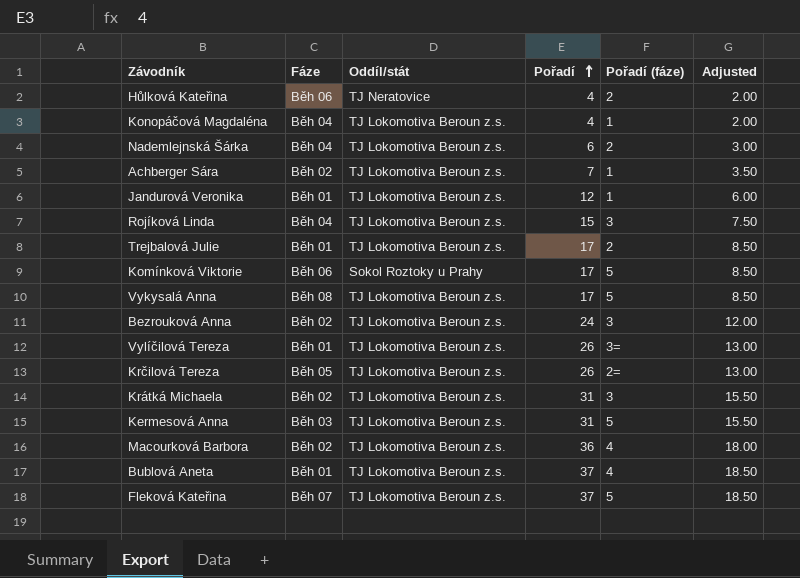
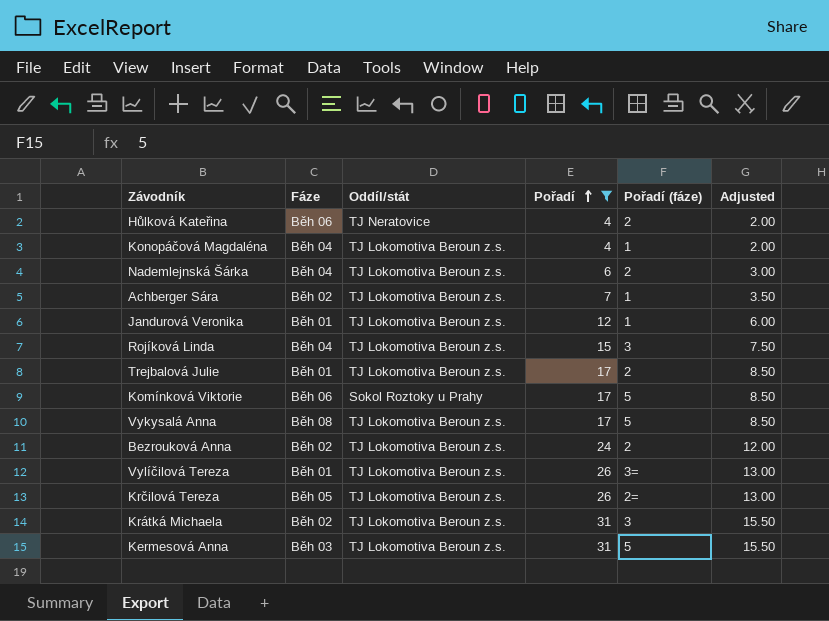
filter: none -> Pořadí <= 31
Bezrouková Anna | Pořadí (fáze): 3 -> 2

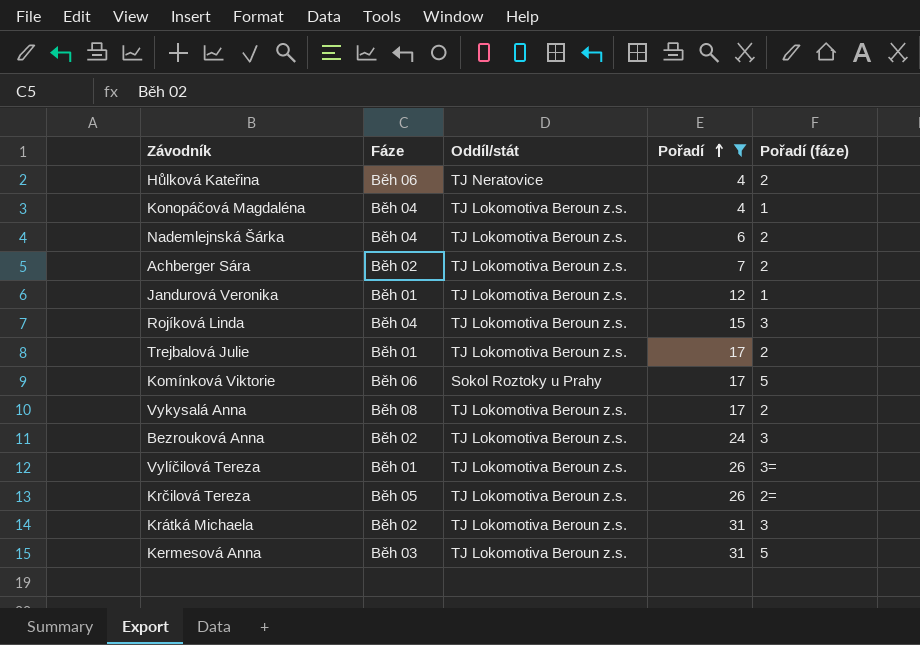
column Adjusted | formula: [Pořadí] * 0.5 -> none
Achberger Sára | Pořadí (fáze): 1 -> 2
Vykysalá Anna | Pořadí (fáze): 5 -> 2
Bezrouková Anna | Pořadí (fáze): 2 -> 3

